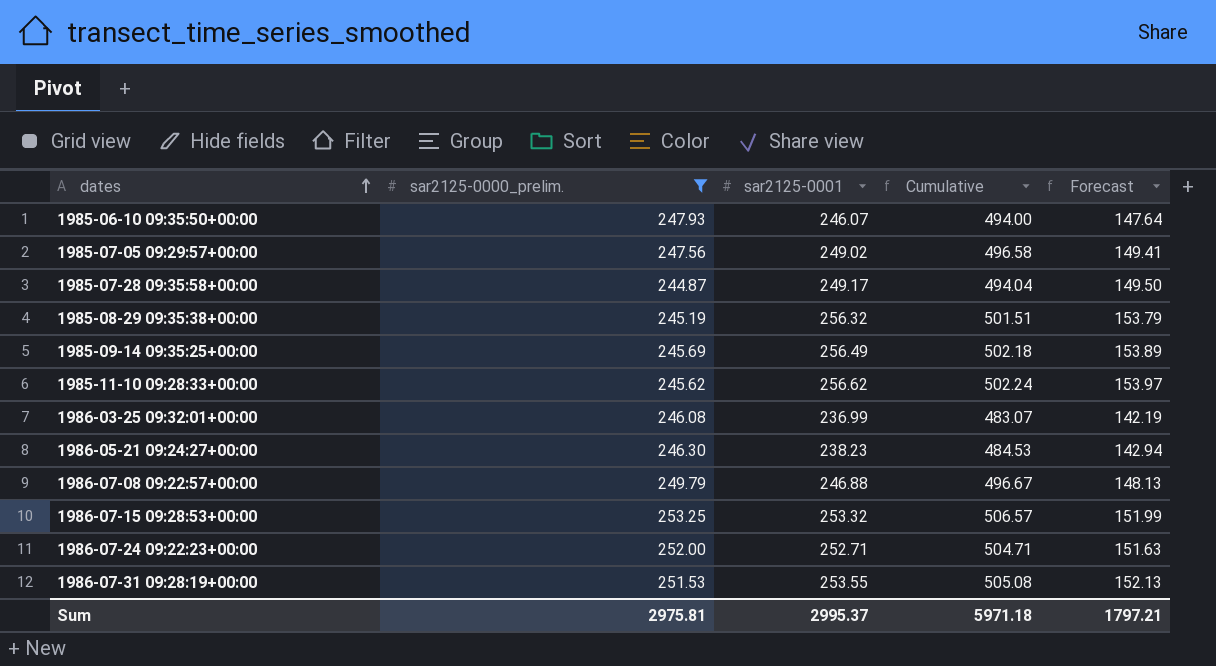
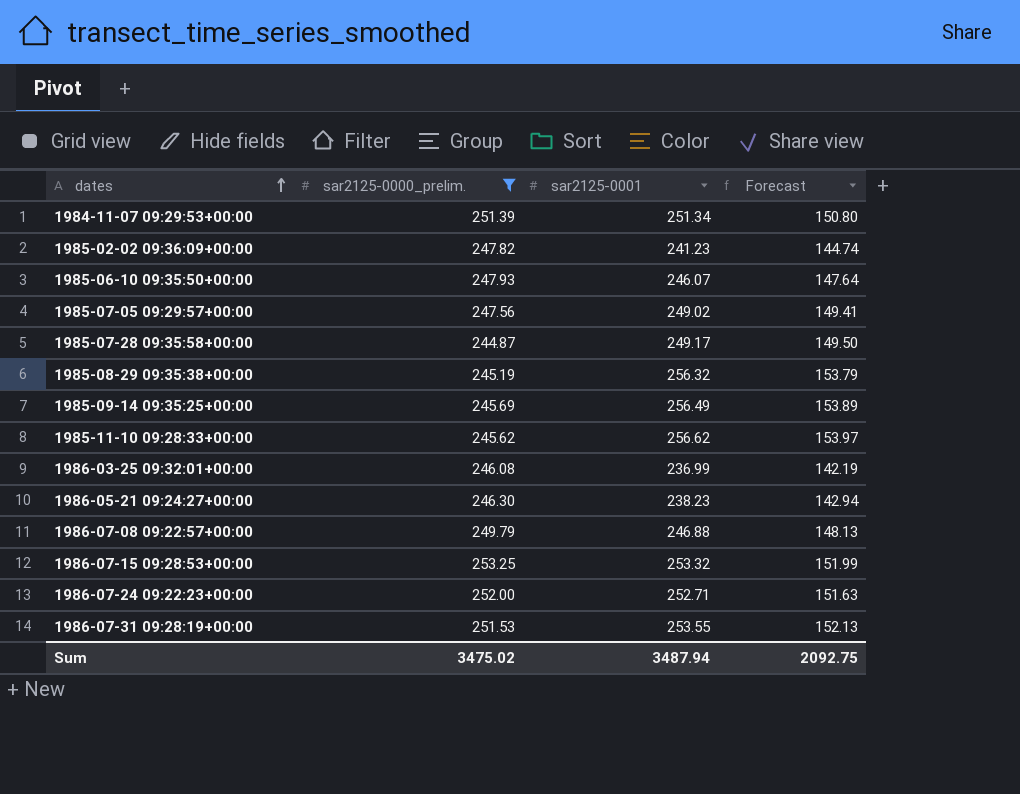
column Cumulative | formula: [sar2125-0000_prelim.] + [sar2125-0001] -> none
row 1984-11-07 09:29:53+00:00: none -> 251.39 | 251.34 | 150.80
row 1985-02-02 09:36:09+00:00: none -> 247.82 | 241.23 | 144.74
Sum | sar2125-0000_prelim.: 2975.81 -> 3475.02
Sum | sar2125-0001: 2995.37 -> 3487.94
Sum | Forecast: 1797.21 -> 2092.75

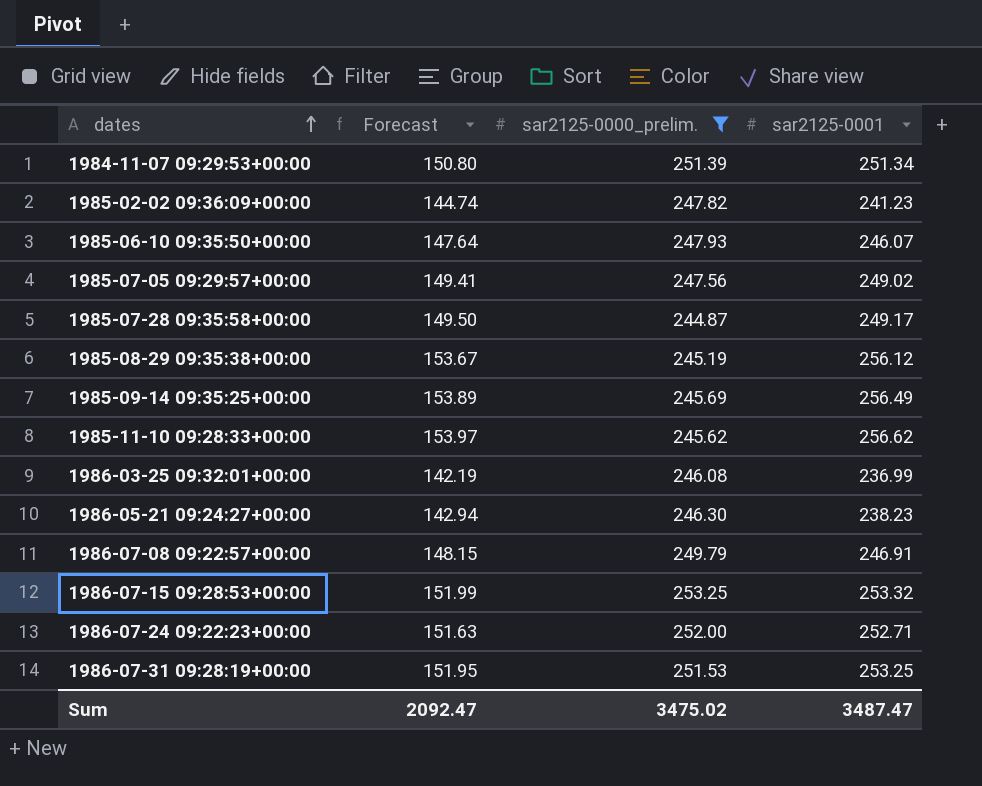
column Forecast | position: 4 -> 2
1985-08-29 09:35:38+00:00 | Forecast: 153.79 -> 153.67
1985-08-29 09:35:38+00:00 | sar2125-0001: 256.32 -> 256.12
1986-07-08 09:22:57+00:00 | Forecast: 148.13 -> 148.15
1986-07-08 09:22:57+00:00 | sar2125-0001: 246.88 -> 246.91
1986-07-31 09:28:19+00:00 | Forecast: 152.13 -> 151.95
1986-07-31 09:28:19+00:00 | sar2125-0001: 253.55 -> 253.25
Sum | Forecast: 2092.75 -> 2092.47
Sum | sar2125-0001: 3487.94 -> 3487.47

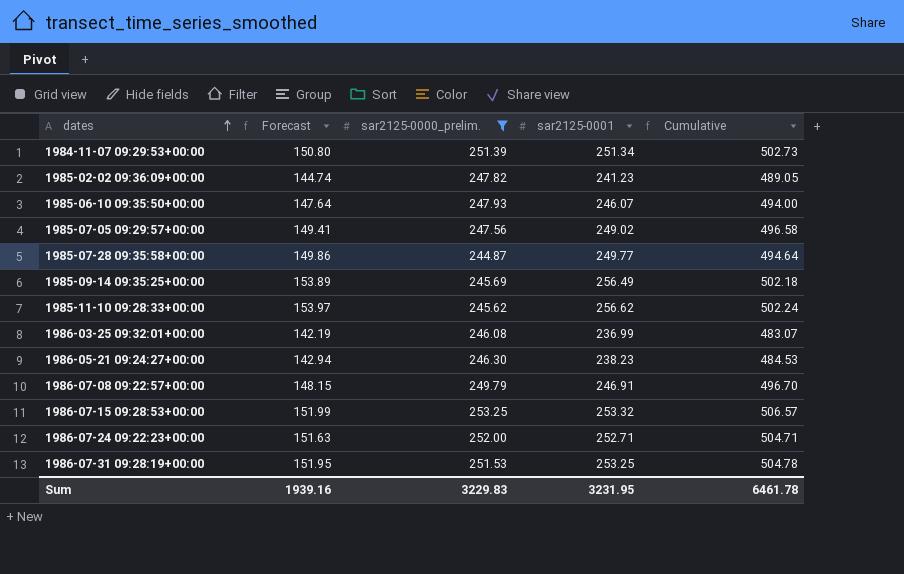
column Cumulative | formula: none -> [sar2125-0000_prelim.] + [sar2125-0001]
row 1985-08-29 09:35:38+00:00: 153.67 | 245.19 | 256.12 -> none
1985-07-28 09:35:58+00:00 | Forecast: 149.50 -> 149.86
1985-07-28 09:35:58+00:00 | sar2125-0001: 249.17 -> 249.77
Sum | Forecast: 2092.47 -> 1939.16
Sum | sar2125-0000_prelim.: 3475.02 -> 3229.83
Sum | sar2125-0001: 3487.47 -> 3231.95

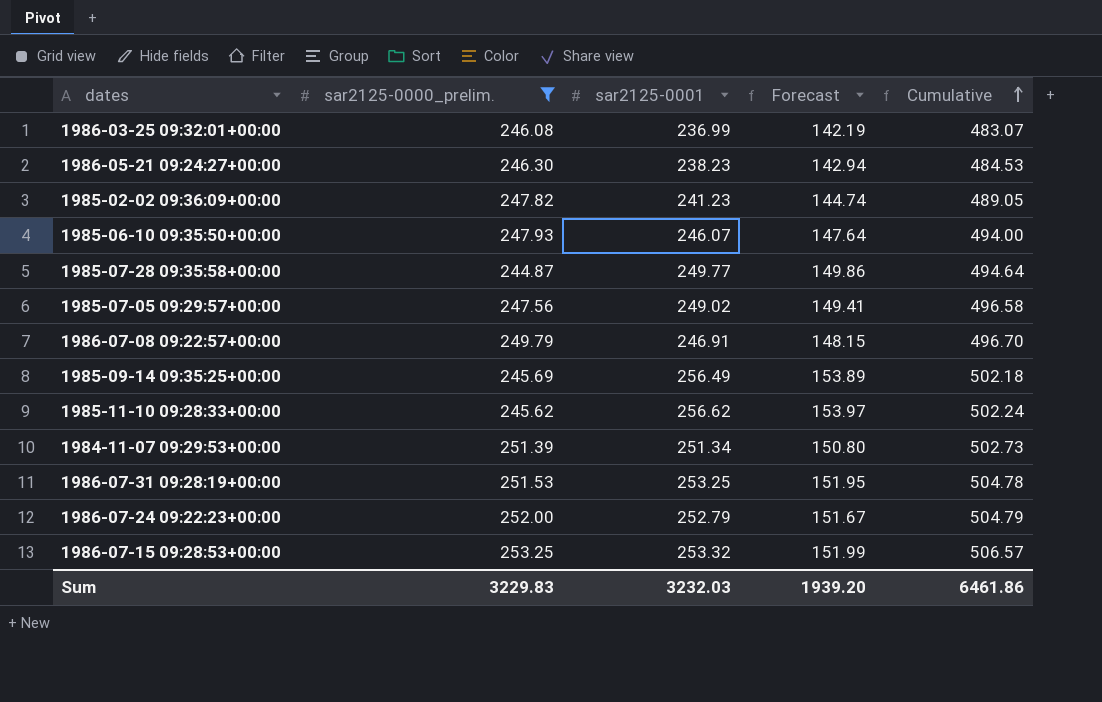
row order: dates ascending -> Cumulative ascending
column Forecast | position: 2 -> 4
1986-07-24 09:22:23+00:00 | sar2125-0001: 252.71 -> 252.79
1986-07-24 09:22:23+00:00 | Forecast: 151.63 -> 151.67
1986-07-24 09:22:23+00:00 | Cumulative: 504.71 -> 504.79
Sum | sar2125-0001: 3231.95 -> 3232.03
Sum | Forecast: 1939.16 -> 1939.20
Sum | Cumulative: 6461.78 -> 6461.86

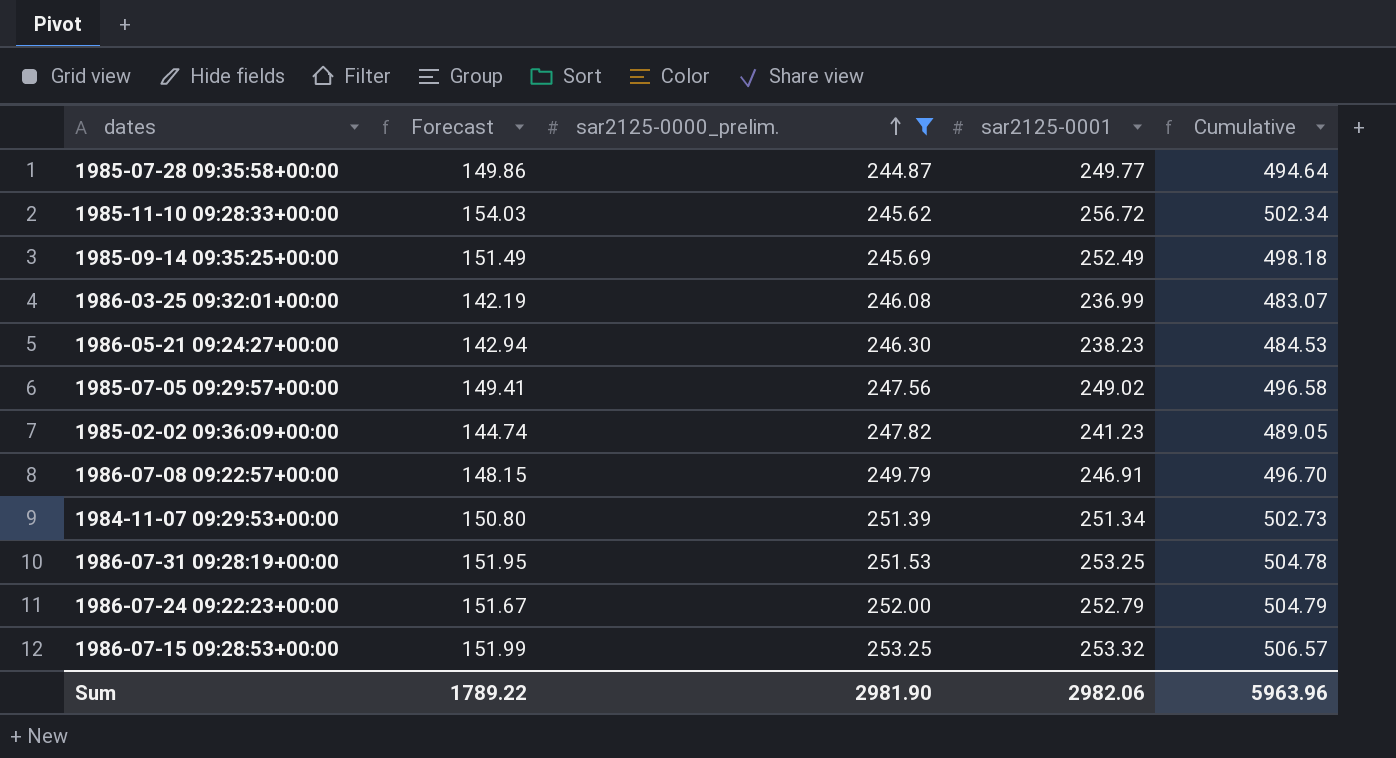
row order: Cumulative ascending -> sar2125-0000_prelim. ascending
column Forecast | position: 4 -> 2
row 1985-06-10 09:35:50+00:00: 247.93 | 246.07 | 147.64 | 494.00 -> none
1985-11-10 09:28:33+00:00 | Forecast: 153.97 -> 154.03
1985-11-10 09:28:33+00:00 | sar2125-0001: 256.62 -> 256.72
1985-11-10 09:28:33+00:00 | Cumulative: 502.24 -> 502.34
1985-09-14 09:35:25+00:00 | Forecast: 153.89 -> 151.49
1985-09-14 09:35:25+00:00 | sar2125-0001: 256.49 -> 252.49
1985-09-14 09:35:25+00:00 | Cumulative: 502.18 -> 498.18
Sum | Forecast: 1939.20 -> 1789.22
Sum | sar2125-0000_prelim.: 3229.83 -> 2981.90
Sum | sar2125-0001: 3232.03 -> 2982.06
Sum | Cumulative: 6461.86 -> 5963.96

